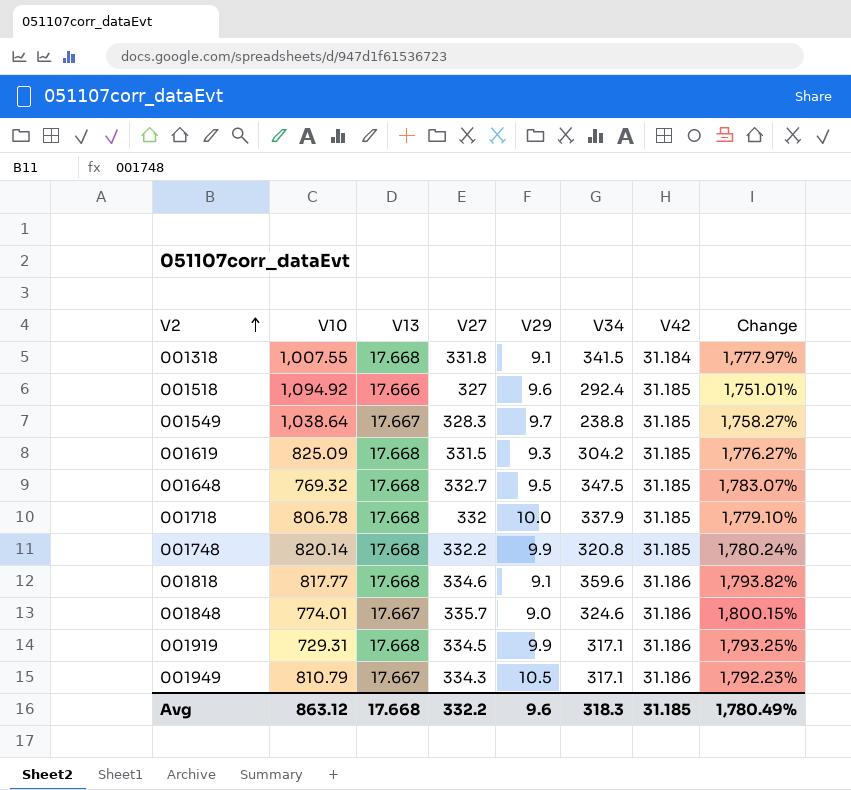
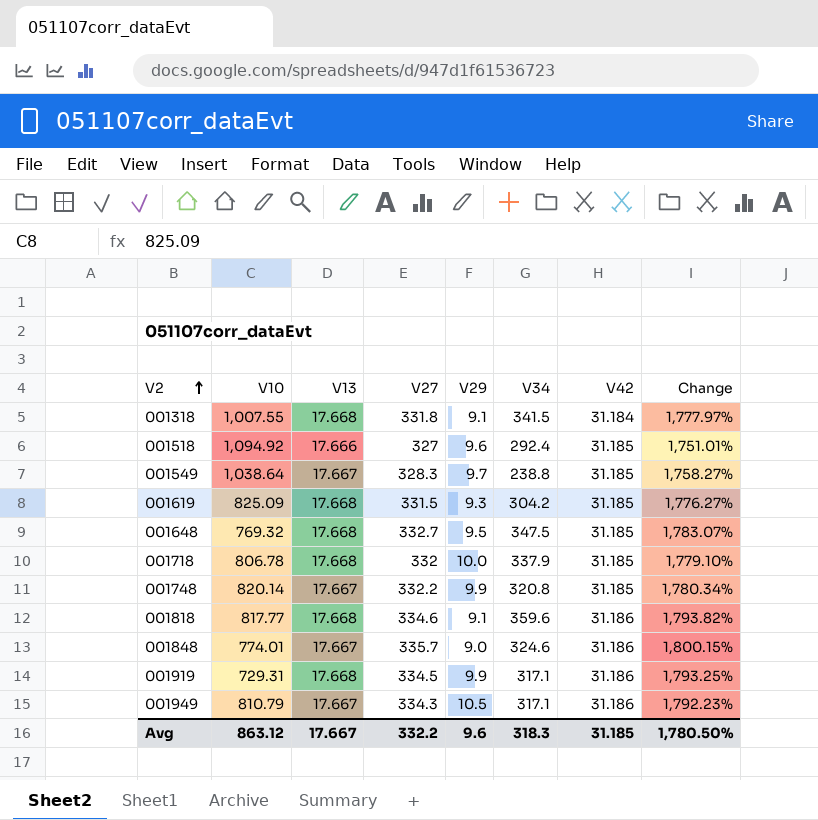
001748 | V13: 17.668 -> 17.667
001748 | Change: 1,780.24% -> 1,780.34%
Avg | V13: 17.668 -> 17.667
Avg | Change: 1,780.49% -> 1,780.50%

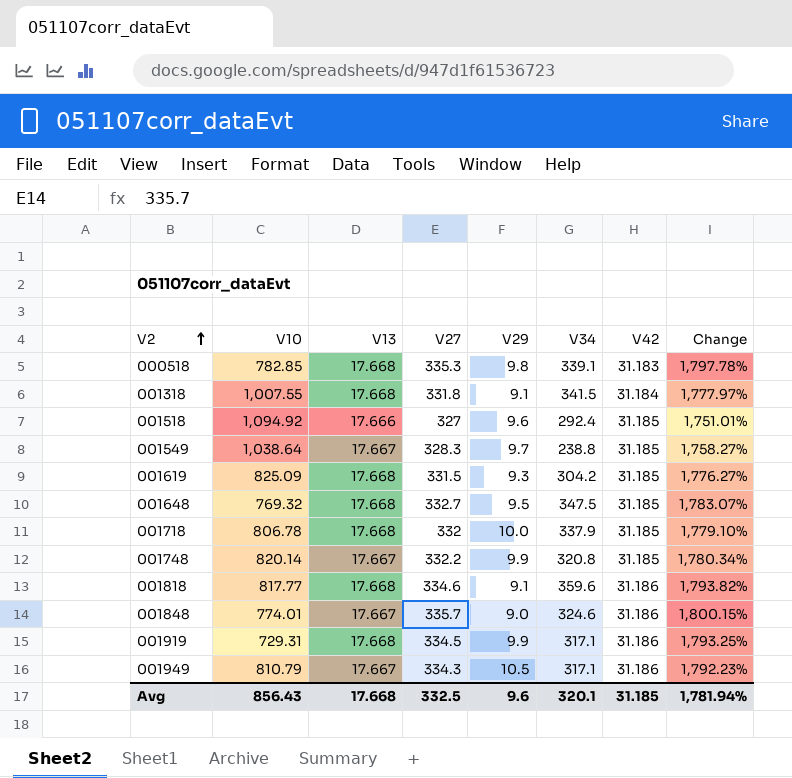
row 000518: none -> 782.85 | 17.668 | 335.3 | 9.8 | 339.1 | 31.183 | 1,797.78%
Avg | V10: 863.12 -> 856.43
Avg | V13: 17.667 -> 17.668
Avg | V27: 332.2 -> 332.5
Avg | V34: 318.3 -> 320.1
Avg | Change: 1,780.50% -> 1,781.94%

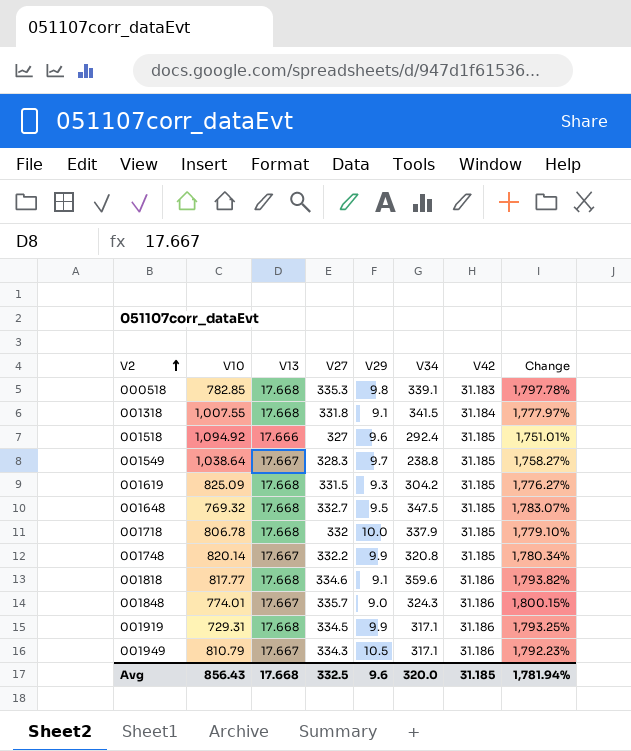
001848 | V34: 324.6 -> 324.3
Avg | V34: 320.1 -> 320.0

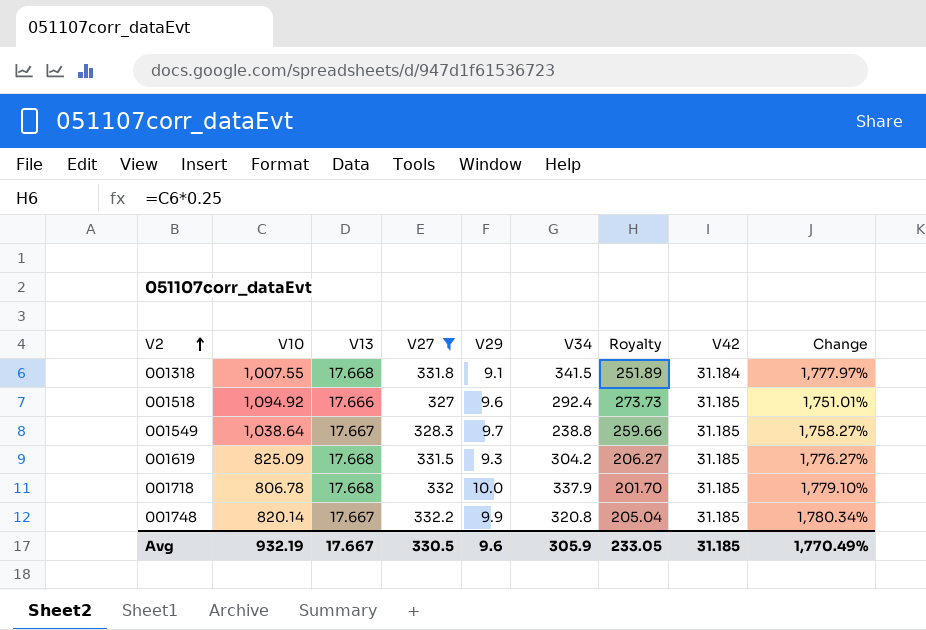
filter: none -> V27 <= 332.2
column Royalty | formula: none -> [V10] * 0.25
Avg | V10: 856.43 -> 932.19
Avg | V13: 17.668 -> 17.667
Avg | V27: 332.5 -> 330.5
Avg | V34: 320.0 -> 305.9
Avg | Change: 1,781.94% -> 1,770.49%

